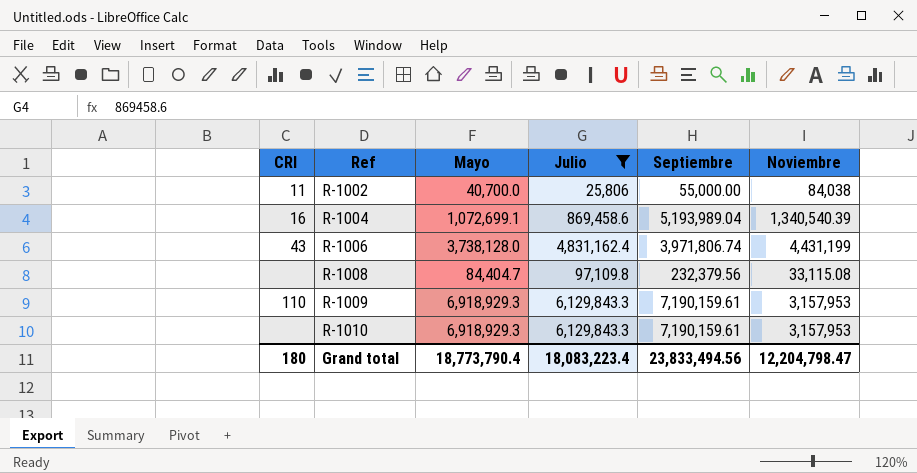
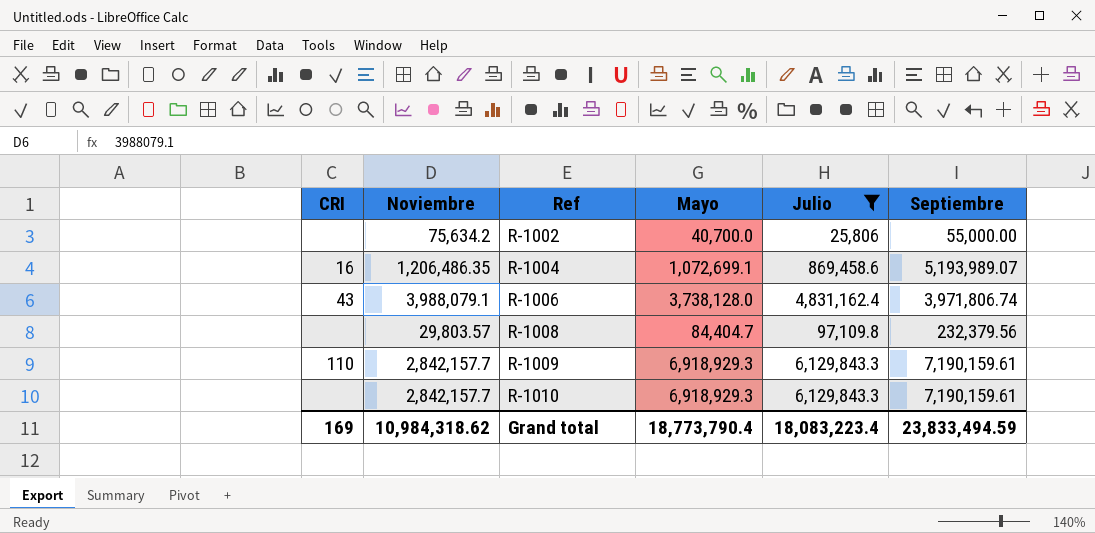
column Noviembre | position: 6 -> 2
R-1002 | CRI: 11 -> none
R-1002 | Noviembre: 84,038 -> 75,634.2
R-1004 | Noviembre: 1,340,540.39 -> 1,206,486.35
R-1004 | Septiembre: 5,193,989.04 -> 5,193,989.07
R-1006 | Noviembre: 4,431,199 -> 3,988,079.1
R-1008 | Noviembre: 33,115.08 -> 29,803.57
R-1009 | Noviembre: 3,157,953 -> 2,842,157.7
R-1010 | Noviembre: 3,157,953 -> 2,842,157.7
Grand total | CRI: 180 -> 169
Grand total | Noviembre: 12,204,798.47 -> 10,984,318.62
Grand total | Septiembre: 23,833,494.56 -> 23,833,494.59

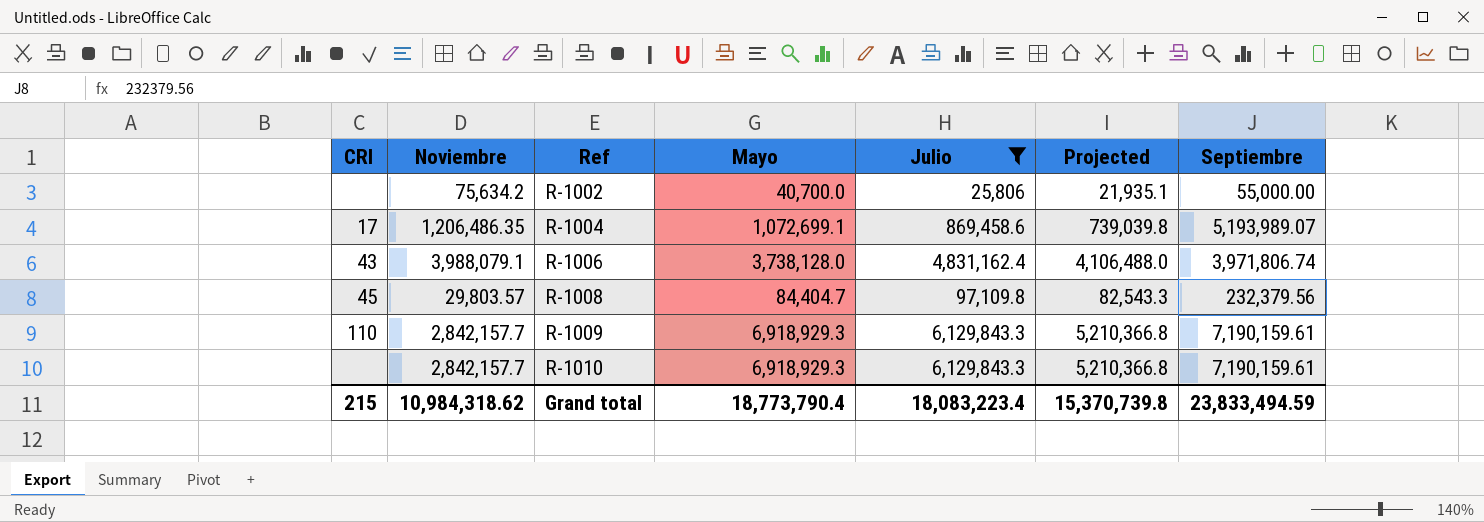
column Projected | formula: none -> [Julio] * 0.85
R-1004 | CRI: 16 -> 17
R-1008 | CRI: none -> 45
Grand total | CRI: 169 -> 215

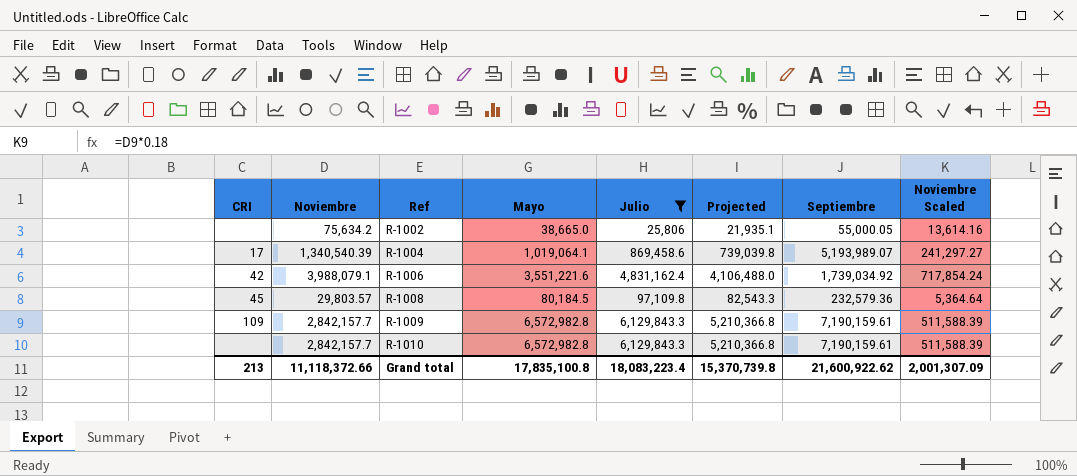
column Noviembre Scaled | formula: none -> [Noviembre] * 0.18
R-1002 | Mayo: 40,700.0 -> 38,665.0
R-1002 | Septiembre: 55,000.00 -> 55,000.05
R-1004 | Noviembre: 1,206,486.35 -> 1,340,540.39
R-1004 | Mayo: 1,072,699.1 -> 1,019,064.1
R-1006 | CRI: 43 -> 42
R-1006 | Mayo: 3,738,128.0 -> 3,551,221.6
R-1006 | Septiembre: 3,971,806.74 -> 1,739,034.92
R-1008 | Mayo: 84,404.7 -> 80,184.5
R-1008 | Septiembre: 232,379.56 -> 232,579.36
R-1009 | CRI: 110 -> 109
R-1009 | Mayo: 6,918,929.3 -> 6,572,982.8
R-1010 | Mayo: 6,918,929.3 -> 6,572,982.8
Grand total | CRI: 215 -> 213
Grand total | Noviembre: 10,984,318.62 -> 11,118,372.66
Grand total | Mayo: 18,773,790.4 -> 17,835,100.8
Grand total | Septiembre: 23,833,494.59 -> 21,600,922.62

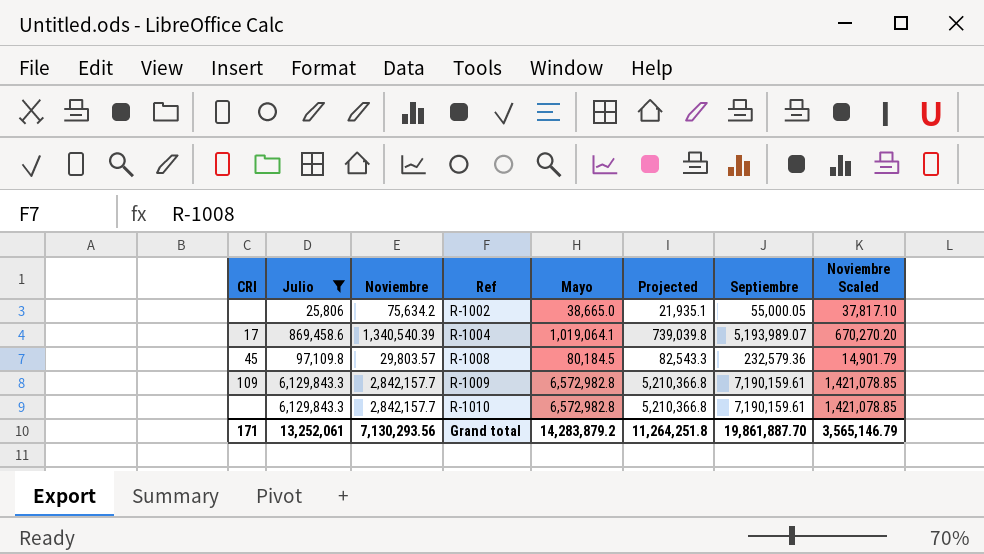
column Julio | position: 5 -> 2
column Noviembre Scaled | formula: [Noviembre] * 0.18 -> [Noviembre] * 0.5
row R-1006: 42 | 3,988,079.1 | 3,551,221.6 | 4,831,162.4 | 4,106,488.0 | 1,739,034.92 | 717,854.24 -> none
Grand total | CRI: 213 -> 171
Grand total | Julio: 18,083,223.4 -> 13,252,061
Grand total | Noviembre: 11,118,372.66 -> 7,130,293.56
Grand total | Mayo: 17,835,100.8 -> 14,283,879.2
Grand total | Projected: 15,370,739.8 -> 11,264,251.8
Grand total | Septiembre: 21,600,922.62 -> 19,861,887.70
Grand total | Noviembre Scaled: 2,001,307.09 -> 3,565,146.79

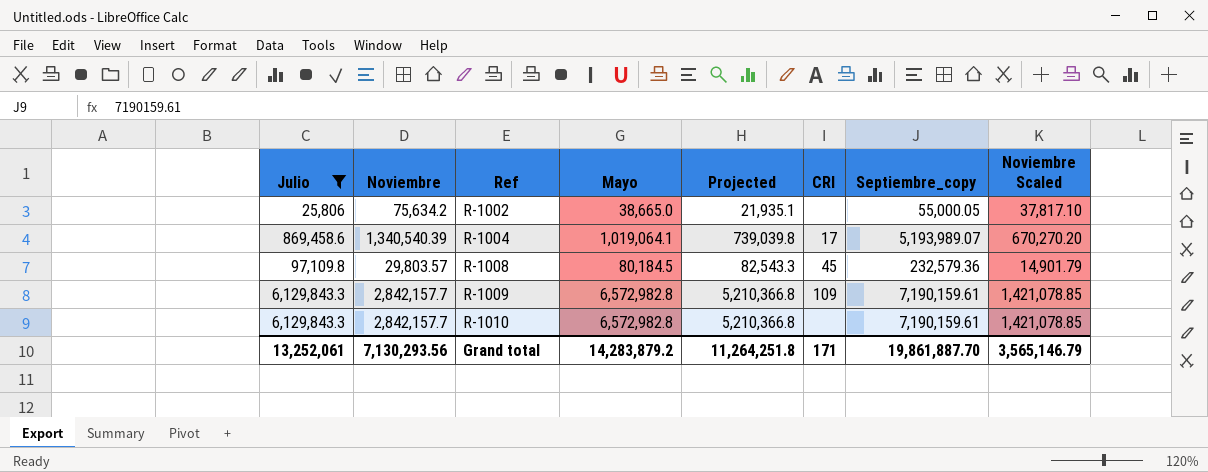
column CRI | position: 1 -> 6
column name: Septiembre -> Septiembre_copy

